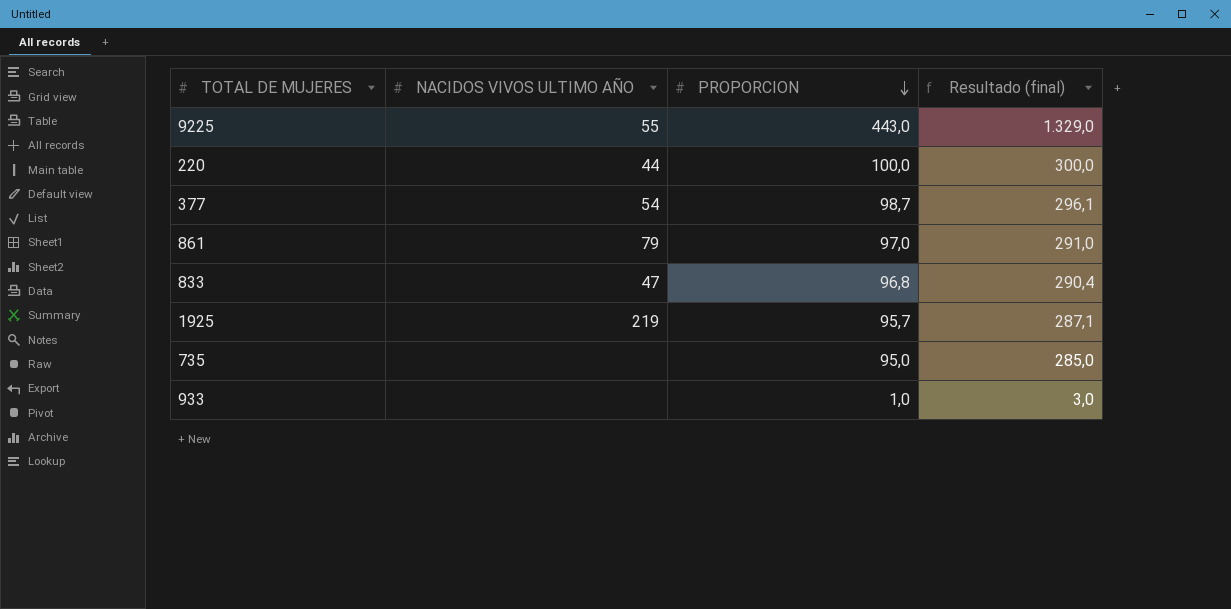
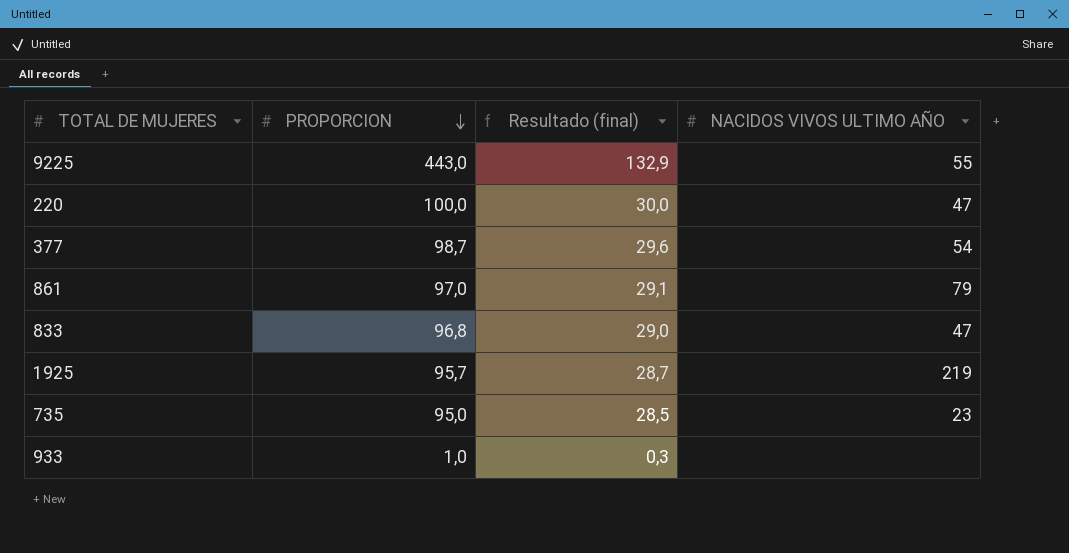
column Resultado (final) | formula: [PROPORCION] * 3 -> [PROPORCION] * 0,3
column NACIDOS VIVOS ULTIMO AÑO | position: 2 -> 4
220 | NACIDOS VIVOS ULTIMO AÑO: 44 -> 47
735 | NACIDOS VIVOS ULTIMO AÑO: none -> 23

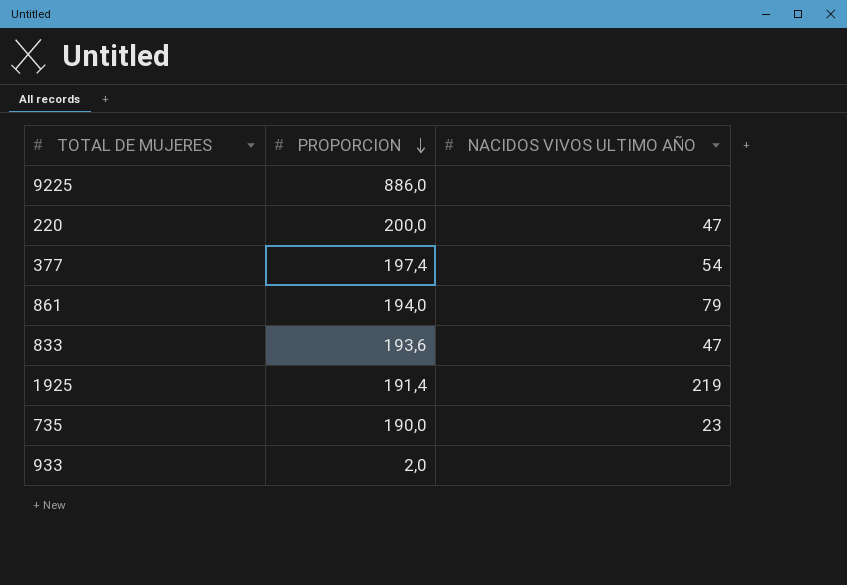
column Resultado (final) | formula: [PROPORCION] * 0,3 -> none
9225 | PROPORCION: 443,0 -> 886,0
9225 | NACIDOS VIVOS ULTIMO AÑO: 55 -> none
220 | PROPORCION: 100,0 -> 200,0
377 | PROPORCION: 98,7 -> 197,4
861 | PROPORCION: 97,0 -> 194,0
833 | PROPORCION: 96,8 -> 193,6
1925 | PROPORCION: 95,7 -> 191,4
735 | PROPORCION: 95,0 -> 190,0
933 | PROPORCION: 1,0 -> 2,0

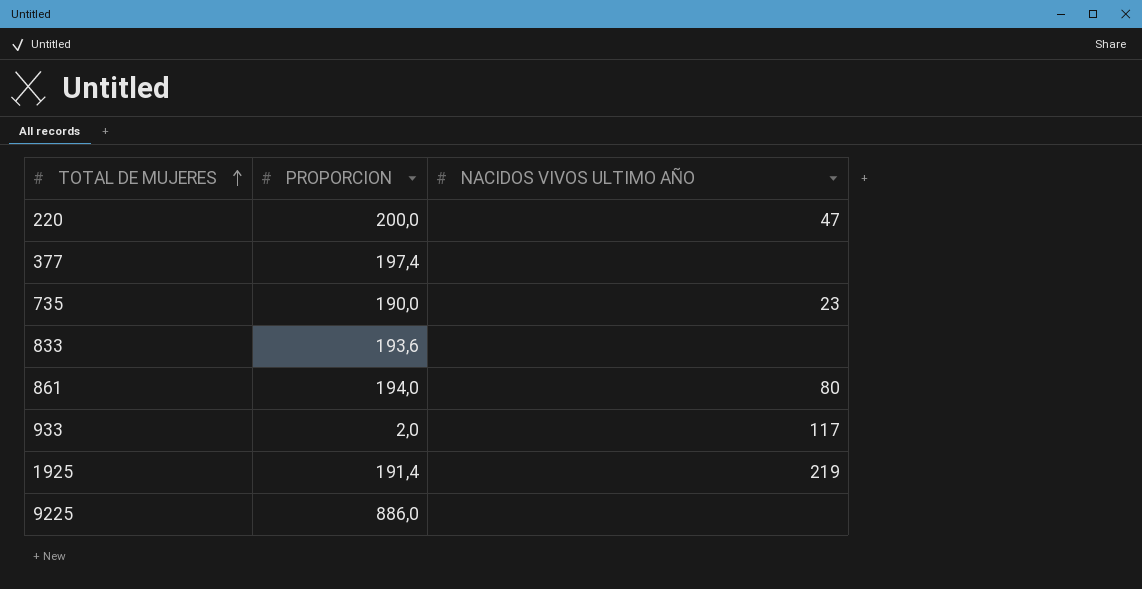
row order: PROPORCION descending -> TOTAL DE MUJERES ascending
377 | NACIDOS VIVOS ULTIMO AÑO: 54 -> none
833 | NACIDOS VIVOS ULTIMO AÑO: 47 -> none
861 | NACIDOS VIVOS ULTIMO AÑO: 79 -> 80
933 | NACIDOS VIVOS ULTIMO AÑO: none -> 117

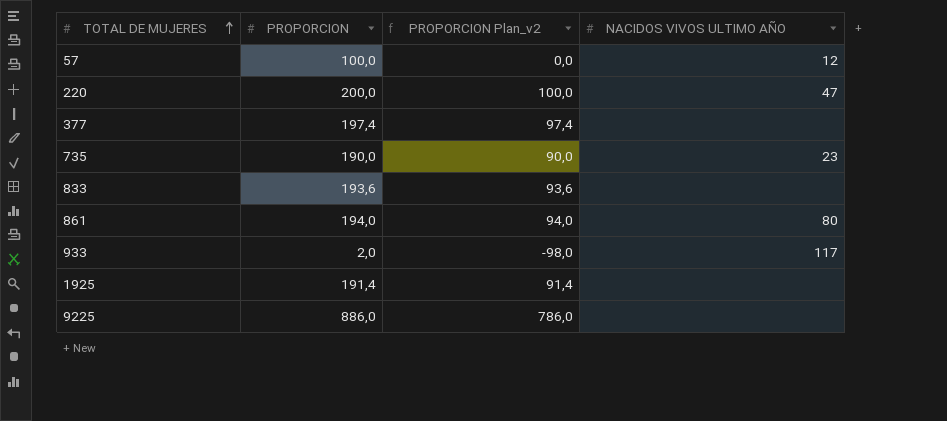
column PROPORCION Plan_v2 | formula: none -> [PROPORCION] - 100
row 57: none -> 100,0 | 0,0 | 12
1925 | NACIDOS VIVOS ULTIMO AÑO: 219 -> none

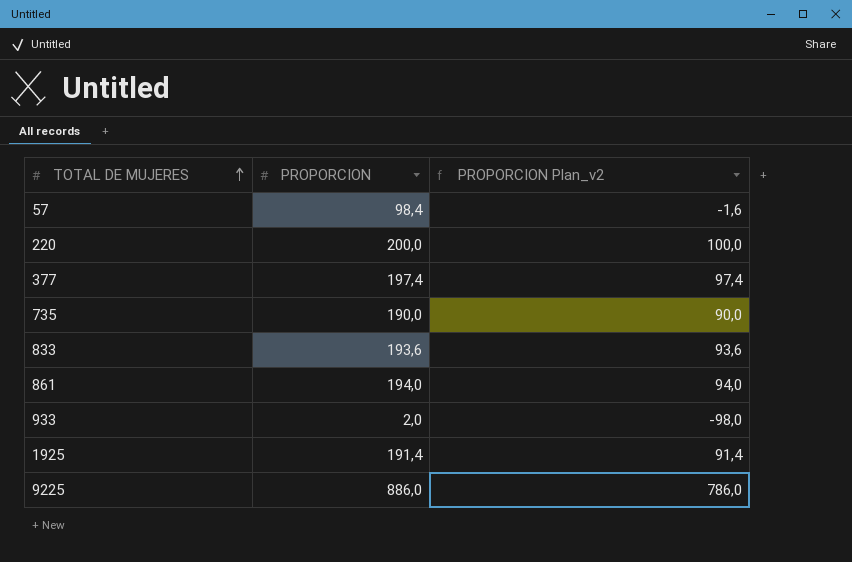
column NACIDOS VIVOS ULTIMO AÑO | position: 4 -> none
57 | PROPORCION: 100,0 -> 98,4
57 | PROPORCION Plan_v2: 0,0 -> -1,6

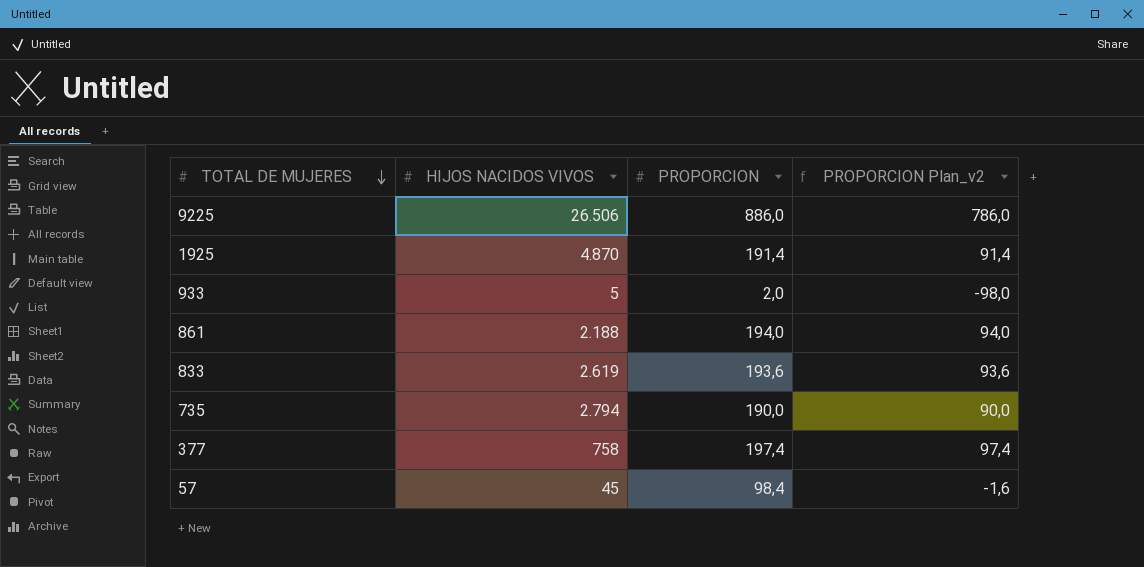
row order: TOTAL DE MUJERES ascending -> TOTAL DE MUJERES descending
column HIJOS NACIDOS VIVOS | position: none -> 2
row 220: 200,0 | 100,0 -> none

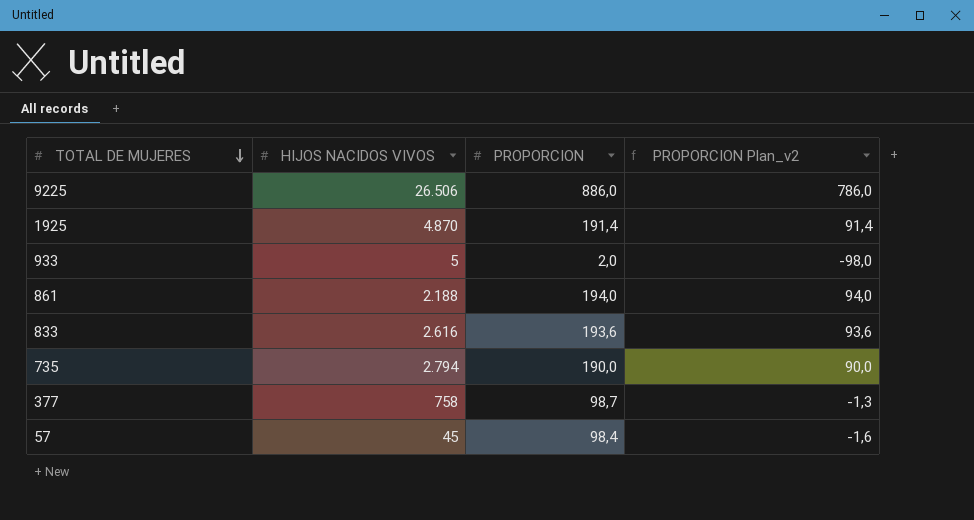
833 | HIJOS NACIDOS VIVOS: 2.619 -> 2.616
377 | PROPORCION: 197,4 -> 98,7
377 | PROPORCION Plan_v2: 97,4 -> -1,3

